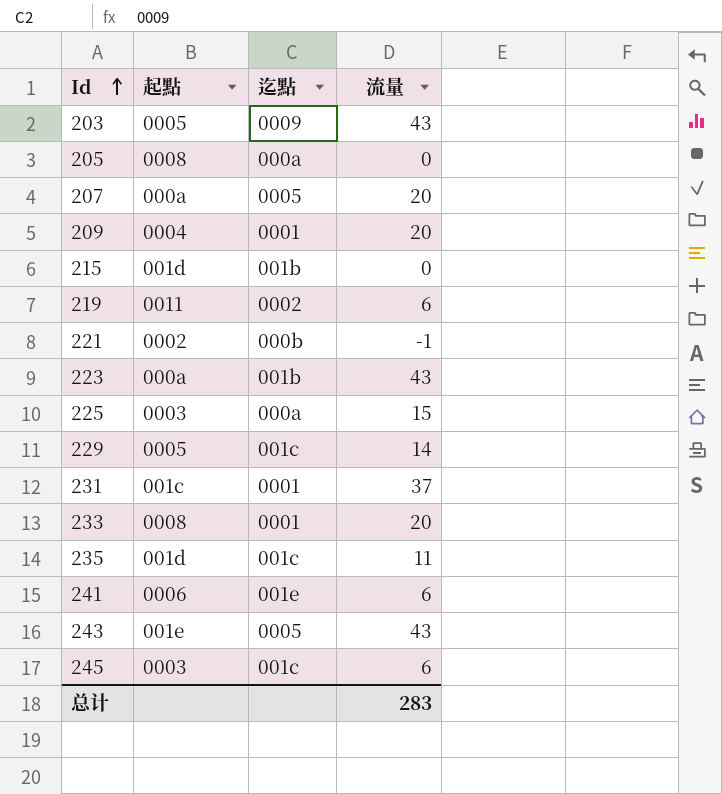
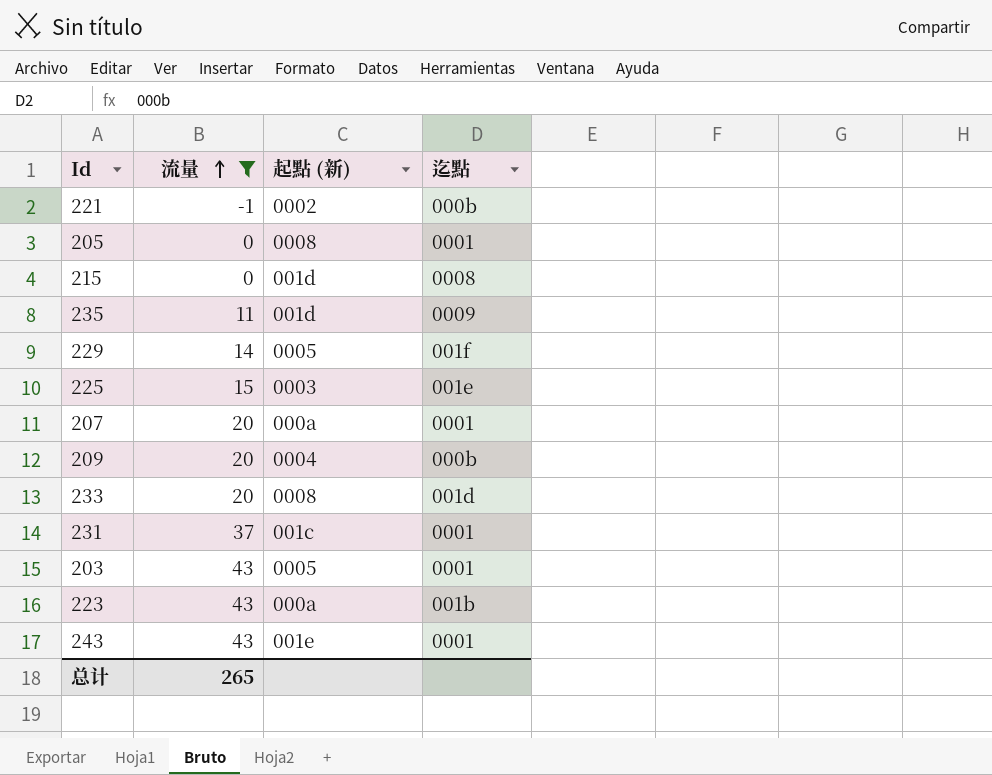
filter: none -> 流量 != 6
row order: Id ascending -> 流量 ascending
column 流量 | position: 4 -> 2
column name: 起點 -> 起點 (新)
205 | 迄點: 000a -> 0001
215 | 迄點: 001b -> 0008
235 | 迄點: 001c -> 0009
229 | 迄點: 001c -> 001f
225 | 迄點: 000a -> 001e
207 | 迄點: 0005 -> 0001
209 | 迄點: 0001 -> 000b
233 | 迄點: 0001 -> 001d
203 | 迄點: 0009 -> 0001
243 | 迄點: 0005 -> 0001
总计 | 流量: 283 -> 265

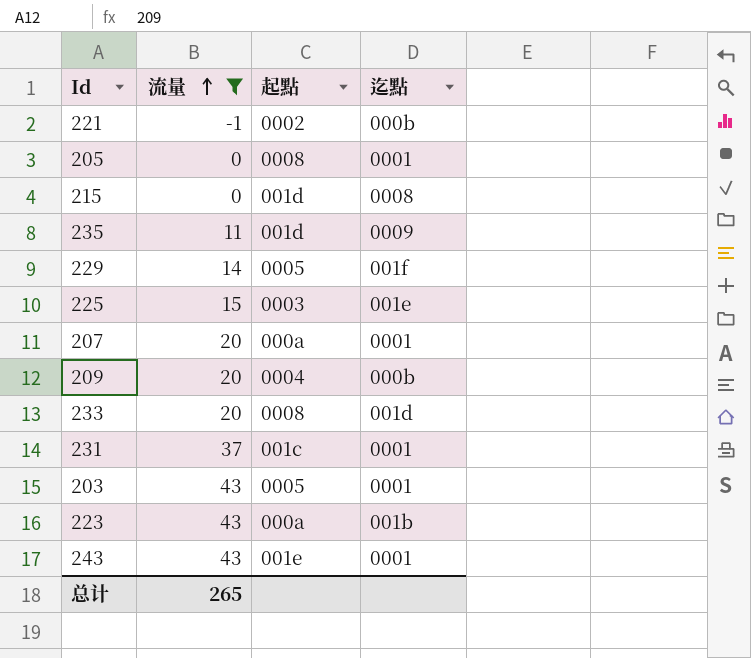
column name: 起點 (新) -> 起點

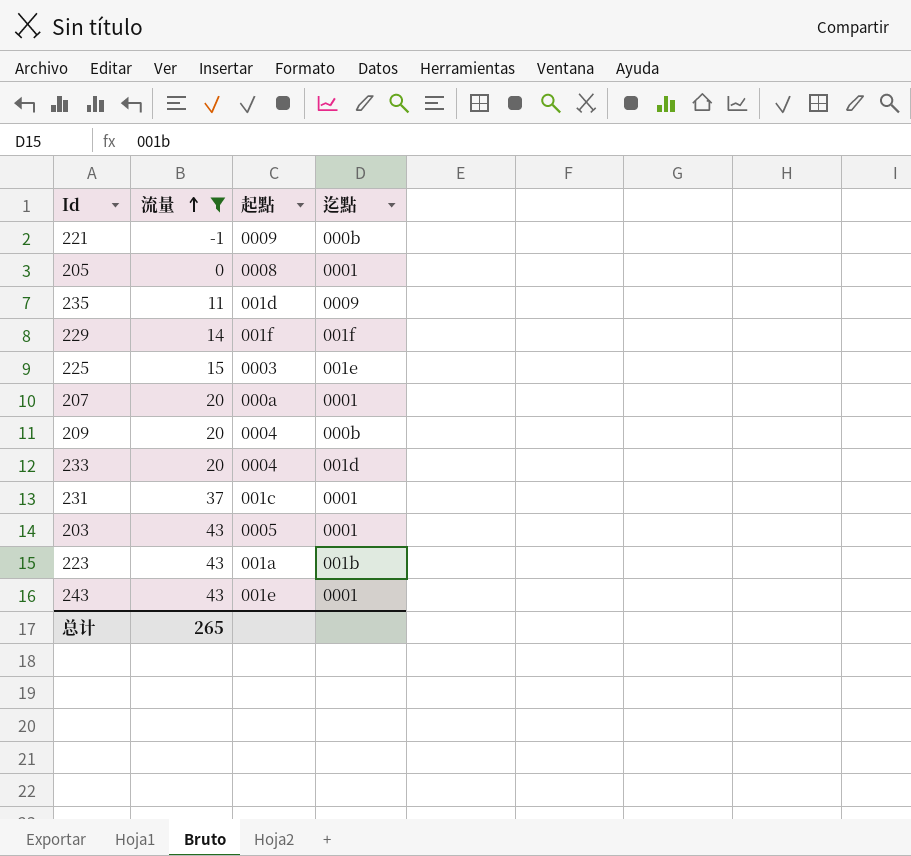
row 215: 0 | 001d | 0008 -> none
221 | 起點: 0002 -> 0009
229 | 起點: 0005 -> 001f
233 | 起點: 0008 -> 0004
223 | 起點: 000a -> 001a

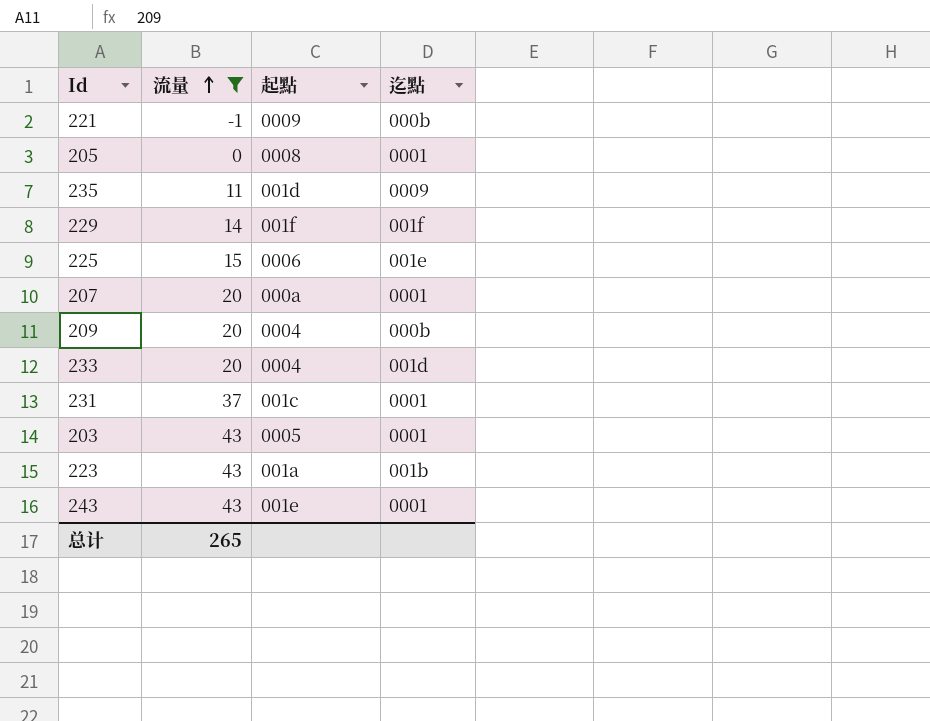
225 | 起點: 0003 -> 0006

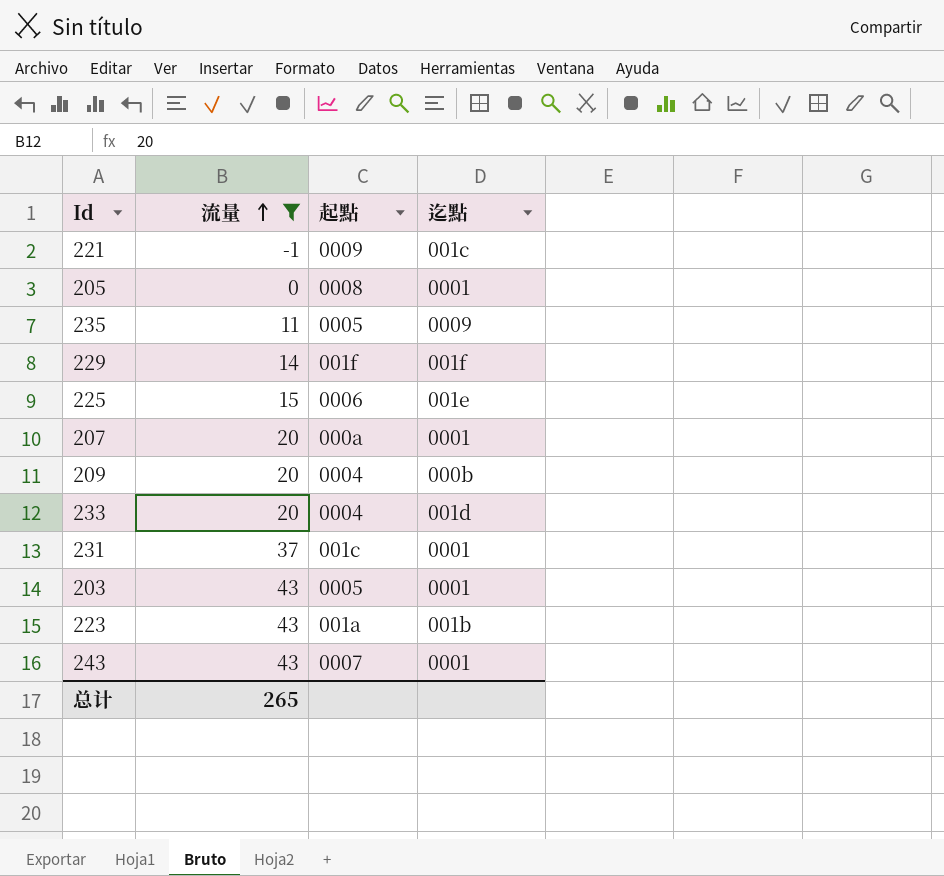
221 | 迄點: 000b -> 001c
235 | 起點: 001d -> 0005
243 | 起點: 001e -> 0007

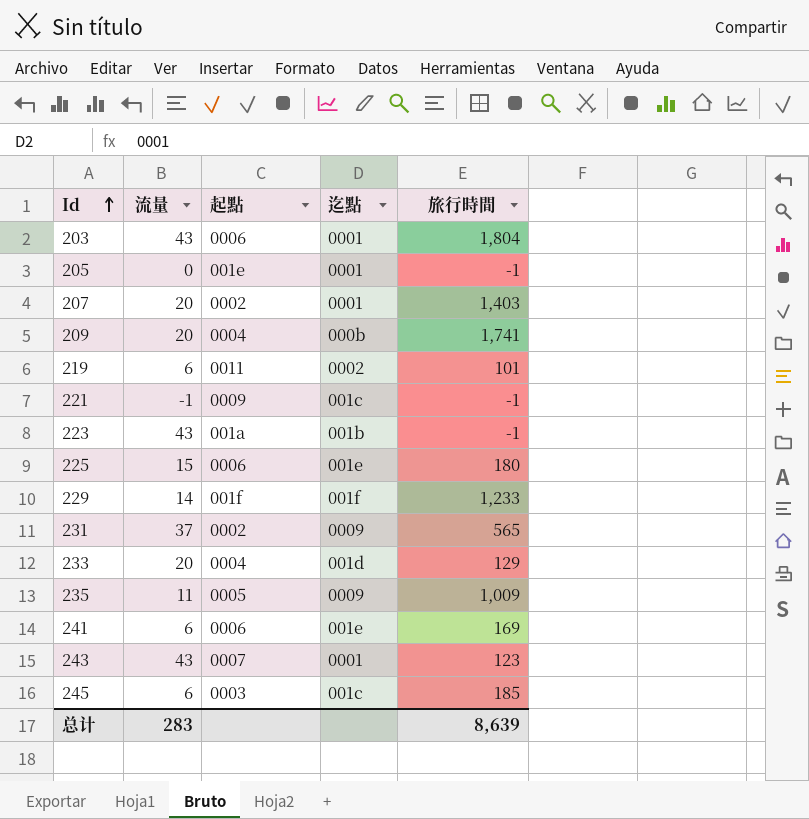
filter: 流量 != 6 -> none
row order: 流量 ascending -> Id ascending
column 旅行時間 | position: none -> 5
203 | 起點: 0005 -> 0006
205 | 起點: 0008 -> 001e
207 | 起點: 000a -> 0002
231 | 起點: 001c -> 0002
231 | 迄點: 0001 -> 0009
总计 | 流量: 265 -> 283

